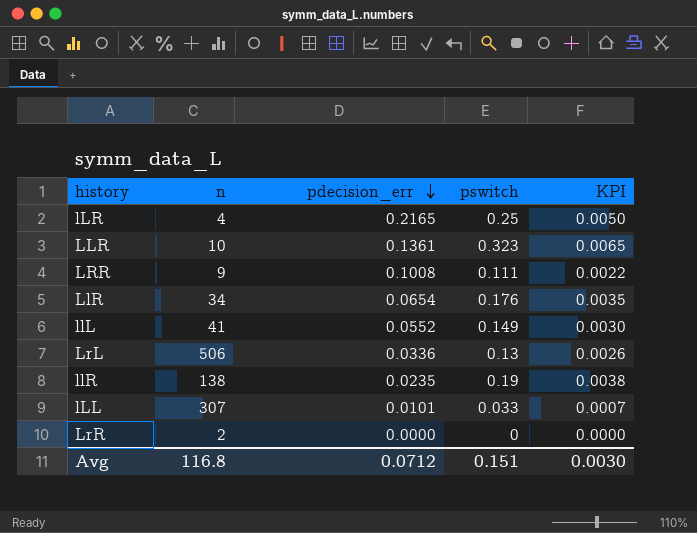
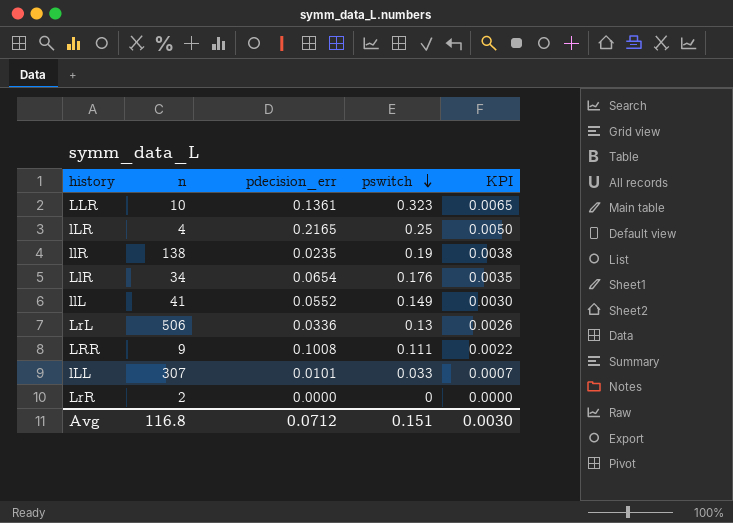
row order: pdecision_err descending -> pswitch descending

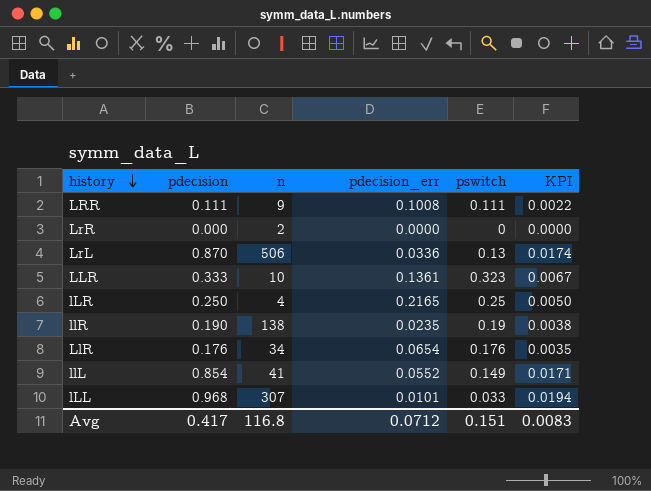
row order: pswitch descending -> history descending
column pdecision | position: none -> 2
column KPI | formula: [pswitch] * 0.02 -> [pdecision] * 0.02
Avg | KPI: 0.0030 -> 0.0083

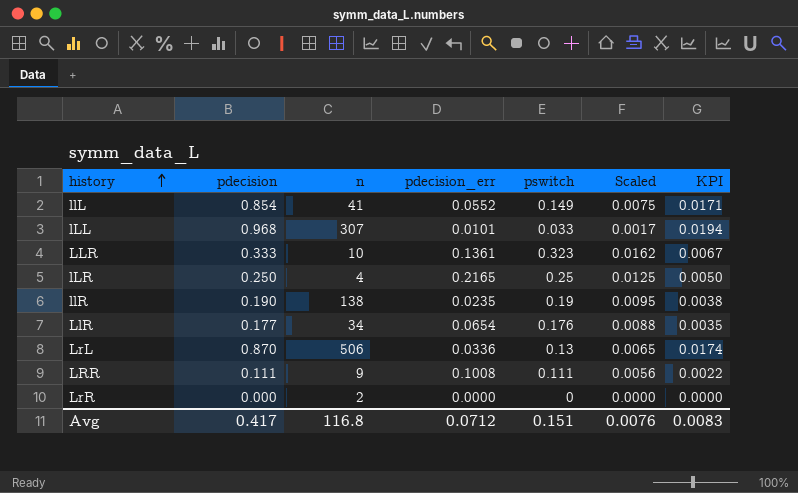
row order: history descending -> history ascending
column Scaled | formula: none -> [pswitch] * 0.05
LlR | pdecision: 0.176 -> 0.177

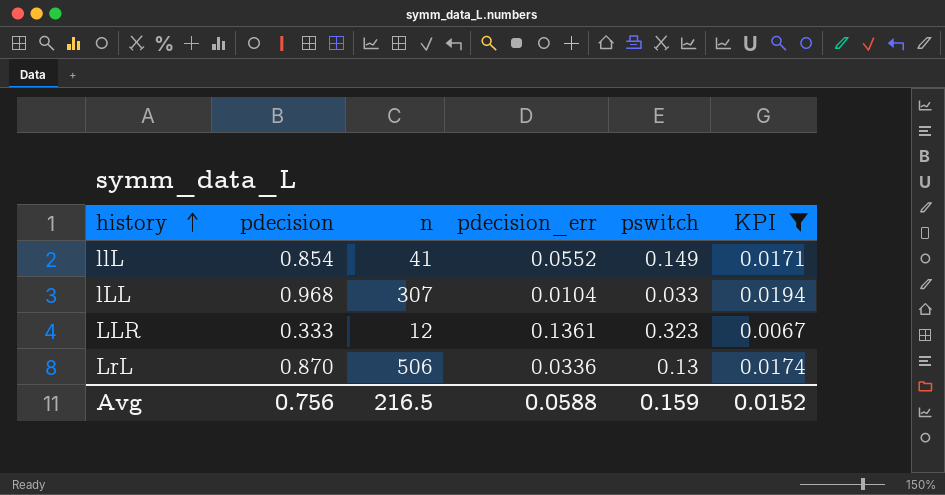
filter: none -> KPI >= 0.0067
column Scaled | formula: [pswitch] * 0.05 -> none
lLL | pdecision_err: 0.0101 -> 0.0104
LLR | n: 10 -> 12
Avg | pdecision: 0.417 -> 0.756
Avg | n: 116.8 -> 216.5
Avg | pdecision_err: 0.0712 -> 0.0588
Avg | pswitch: 0.151 -> 0.159
Avg | KPI: 0.0083 -> 0.0152

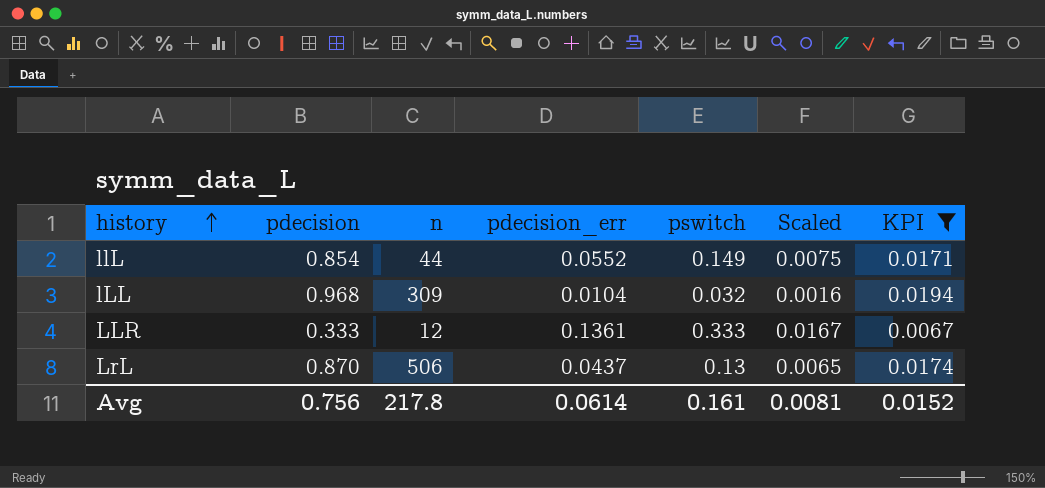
column Scaled | formula: none -> [pswitch] * 0.05
llL | n: 41 -> 44
lLL | n: 307 -> 309
lLL | pswitch: 0.033 -> 0.032
LLR | pswitch: 0.323 -> 0.333
LrL | pdecision_err: 0.0336 -> 0.0437
Avg | n: 216.5 -> 217.8
Avg | pdecision_err: 0.0588 -> 0.0614
Avg | pswitch: 0.159 -> 0.161

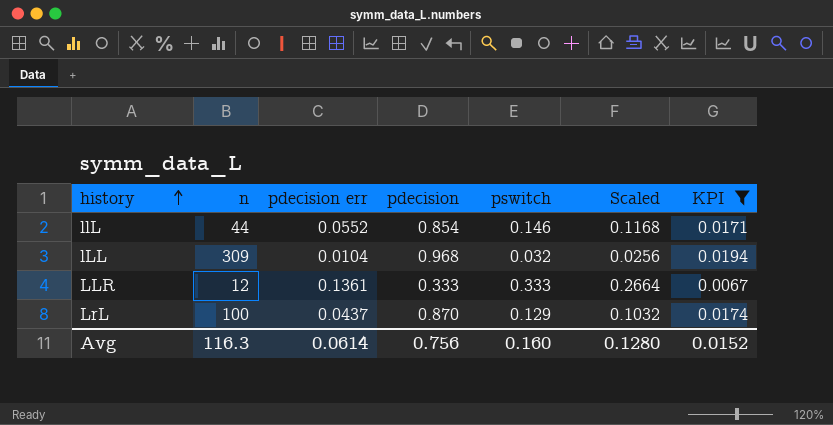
column name: pdecision_err -> pdecision err
column pdecision | position: 2 -> 4
column Scaled | formula: [pswitch] * 0.05 -> [pswitch] * 0.8
llL | pswitch: 0.149 -> 0.146
LrL | n: 506 -> 100
LrL | pswitch: 0.13 -> 0.129
Avg | n: 217.8 -> 116.3
Avg | pswitch: 0.161 -> 0.160
Avg | Scaled: 0.0081 -> 0.1280

